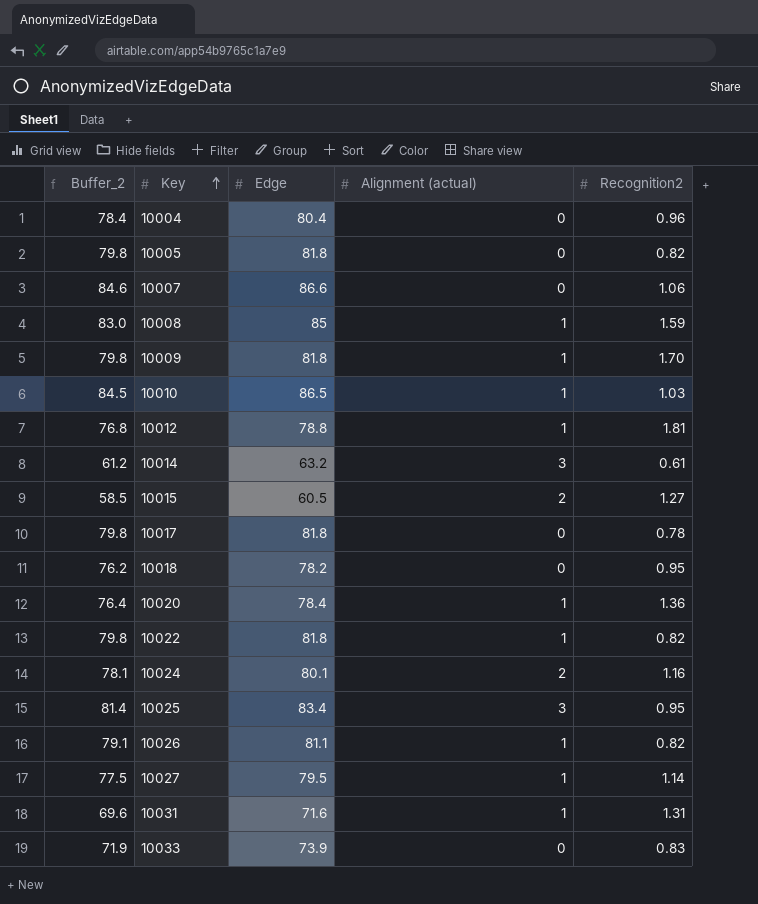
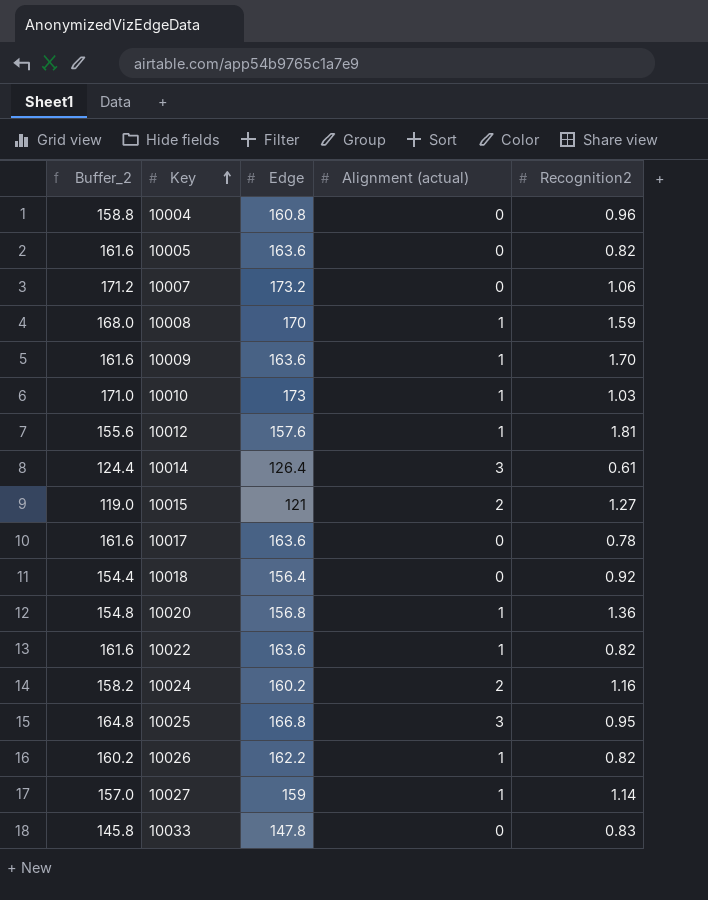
row 10031: 69.6 | 71.6 | 1 | 1.31 -> none
10004 | Buffer_2: 78.4 -> 158.8
10004 | Edge: 80.4 -> 160.8
10005 | Buffer_2: 79.8 -> 161.6
10005 | Edge: 81.8 -> 163.6
10007 | Buffer_2: 84.6 -> 171.2
10007 | Edge: 86.6 -> 173.2
10008 | Buffer_2: 83.0 -> 168.0
10008 | Edge: 85 -> 170
10009 | Buffer_2: 79.8 -> 161.6
10009 | Edge: 81.8 -> 163.6
10010 | Buffer_2: 84.5 -> 171.0
10010 | Edge: 86.5 -> 173
10012 | Buffer_2: 76.8 -> 155.6
10012 | Edge: 78.8 -> 157.6
10014 | Buffer_2: 61.2 -> 124.4
10014 | Edge: 63.2 -> 126.4
10015 | Buffer_2: 58.5 -> 119.0
10015 | Edge: 60.5 -> 121
10017 | Buffer_2: 79.8 -> 161.6
10017 | Edge: 81.8 -> 163.6
10018 | Buffer_2: 76.2 -> 154.4
10018 | Edge: 78.2 -> 156.4
10018 | Recognition2: 0.95 -> 0.92
10020 | Buffer_2: 76.4 -> 154.8
10020 | Edge: 78.4 -> 156.8
10022 | Buffer_2: 79.8 -> 161.6
10022 | Edge: 81.8 -> 163.6
10024 | Buffer_2: 78.1 -> 158.2
10024 | Edge: 80.1 -> 160.2
10025 | Buffer_2: 81.4 -> 164.8
10025 | Edge: 83.4 -> 166.8
10026 | Buffer_2: 79.1 -> 160.2
10026 | Edge: 81.1 -> 162.2
10027 | Buffer_2: 77.5 -> 157.0
10027 | Edge: 79.5 -> 159
10033 | Buffer_2: 71.9 -> 145.8
10033 | Edge: 73.9 -> 147.8

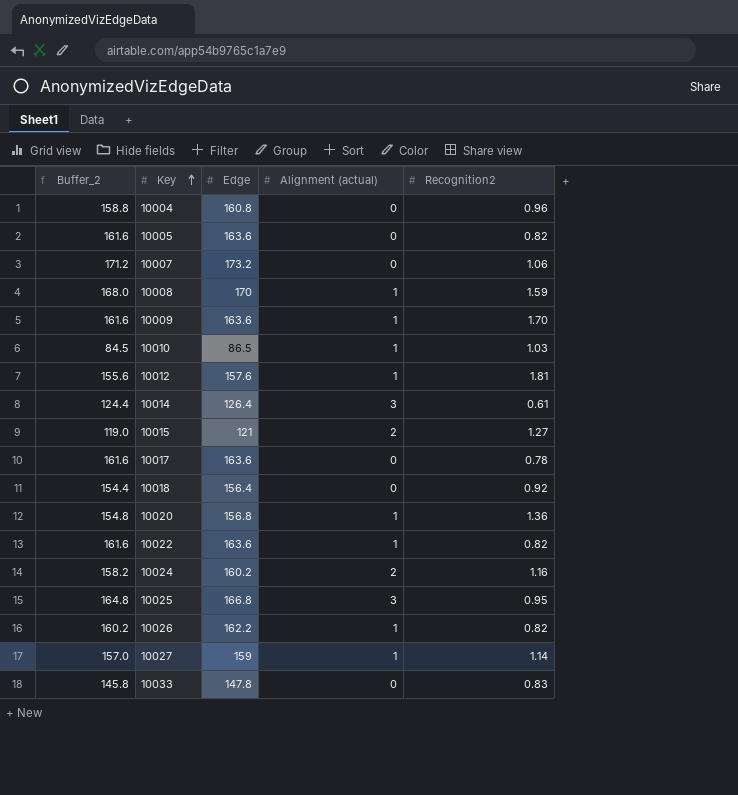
10010 | Buffer_2: 171.0 -> 84.5
10010 | Edge: 173 -> 86.5

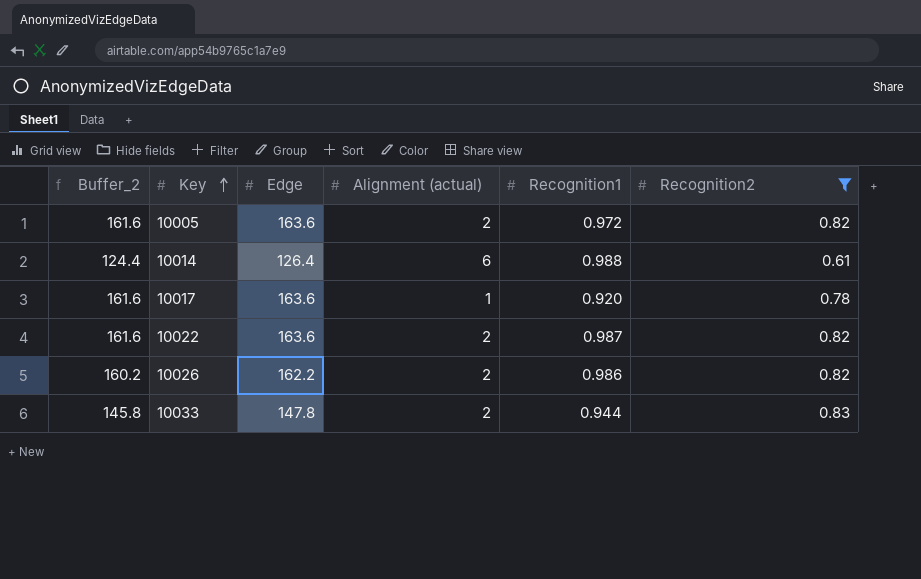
filter: none -> Recognition2 <= 0.83
column Recognition1 | position: none -> 5
10005 | Alignment (actual): 0 -> 2
10014 | Alignment (actual): 3 -> 6
10017 | Alignment (actual): 0 -> 1
10022 | Alignment (actual): 1 -> 2
10026 | Alignment (actual): 1 -> 2
10033 | Alignment (actual): 0 -> 2

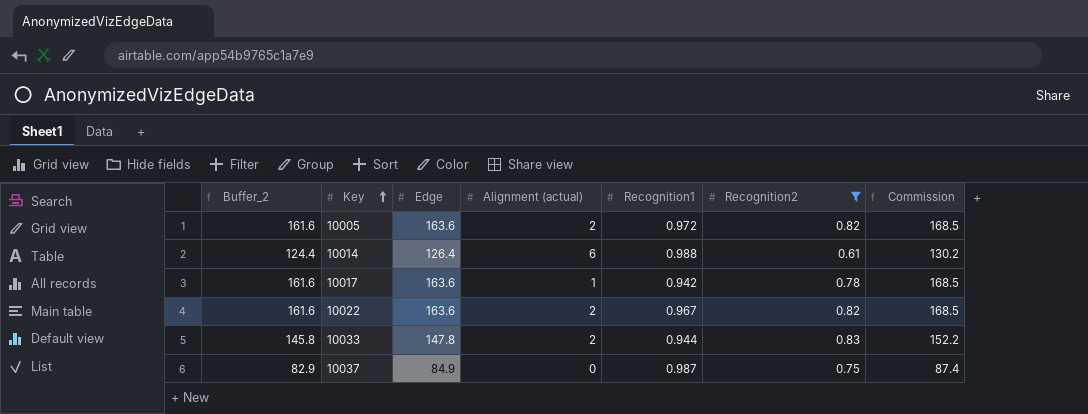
column Commission | formula: none -> [Edge] * 1.03
row 10026: 160.2 | 162.2 | 2 | 0.986 | 0.82 -> none
10017 | Recognition1: 0.920 -> 0.942
10022 | Recognition1: 0.987 -> 0.967
row 10037: none -> 82.9 | 84.9 | 0 | 0.987 | 0.75 | 87.4

